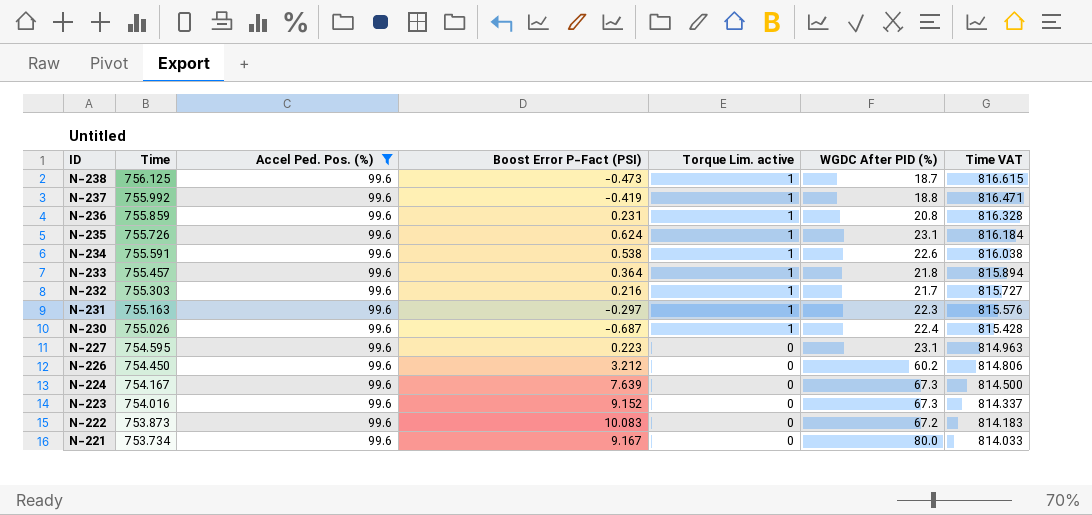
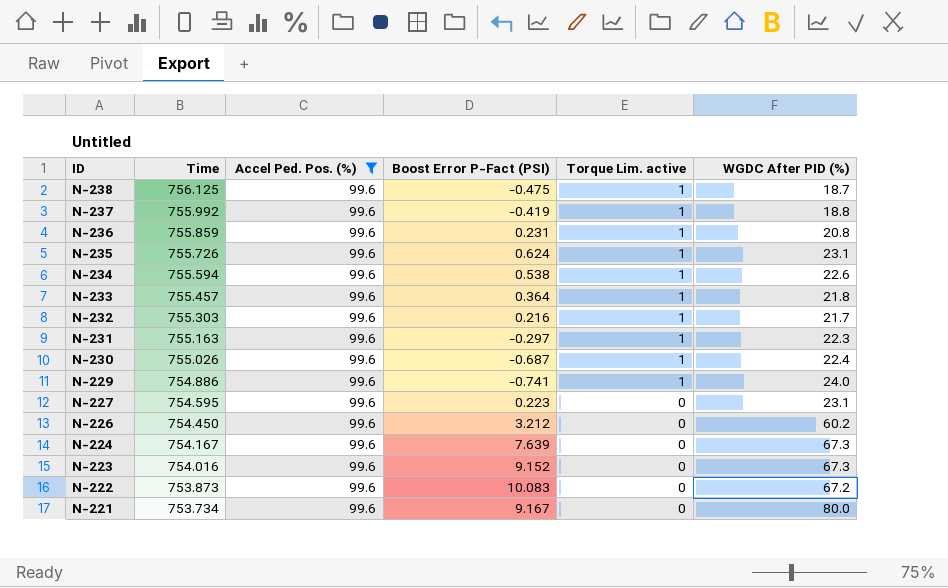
column Time VAT | formula: [Time] * 1.08 -> none
N-238 | Boost Error P-Fact (PSI): -0.473 -> -0.475
N-234 | Time: 755.591 -> 755.594
row N-229: none -> 754.886 | 99.6 | -0.741 | 1 | 24.0

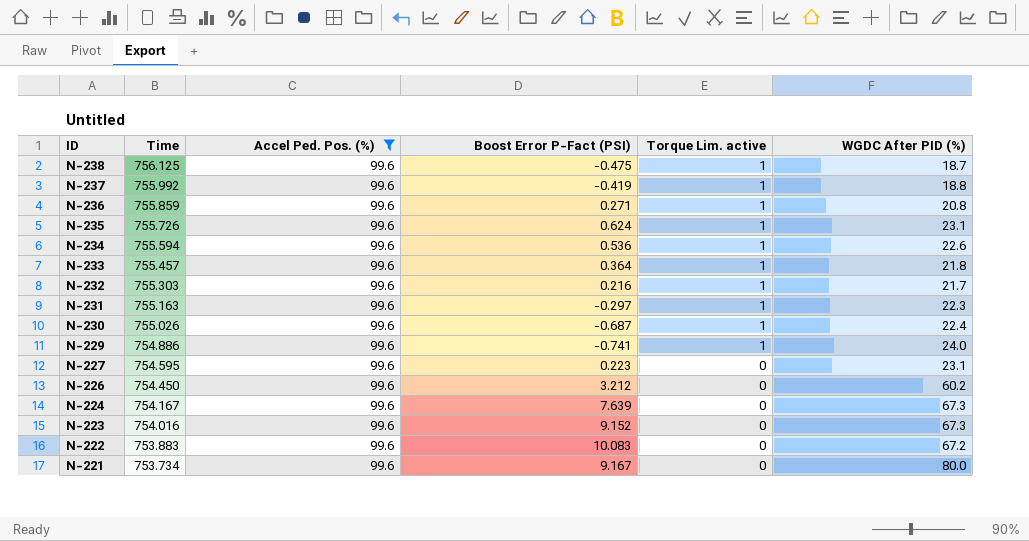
N-236 | Boost Error P-Fact (PSI): 0.231 -> 0.271
N-234 | Boost Error P-Fact (PSI): 0.538 -> 0.536
N-222 | Time: 753.873 -> 753.883

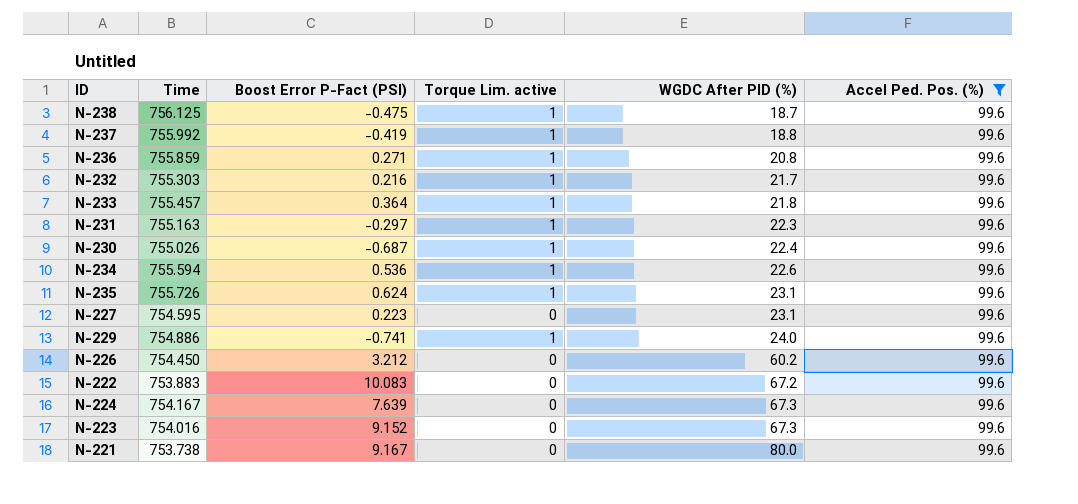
row order: ID descending -> WGDC After PID (%) ascending
column Accel Ped. Pos. (%) | position: 3 -> 6
N-221 | Time: 753.734 -> 753.738

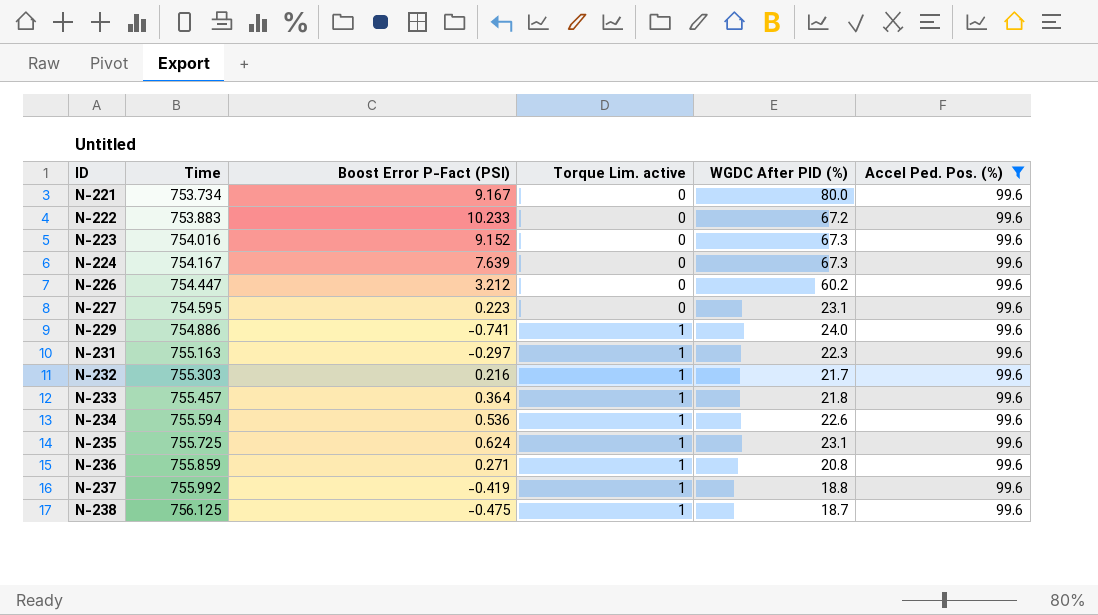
row order: WGDC After PID (%) ascending -> ID ascending
row N-230: 755.026 | -0.687 | 1 | 22.4 | 99.6 -> none
N-221 | Time: 753.738 -> 753.734
N-222 | Boost Error P-Fact (PSI): 10.083 -> 10.233
N-226 | Time: 754.450 -> 754.447
N-235 | Time: 755.726 -> 755.725

